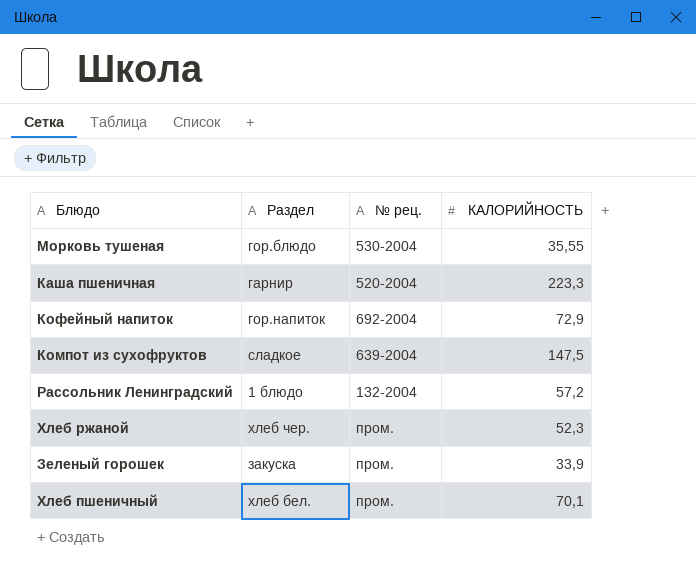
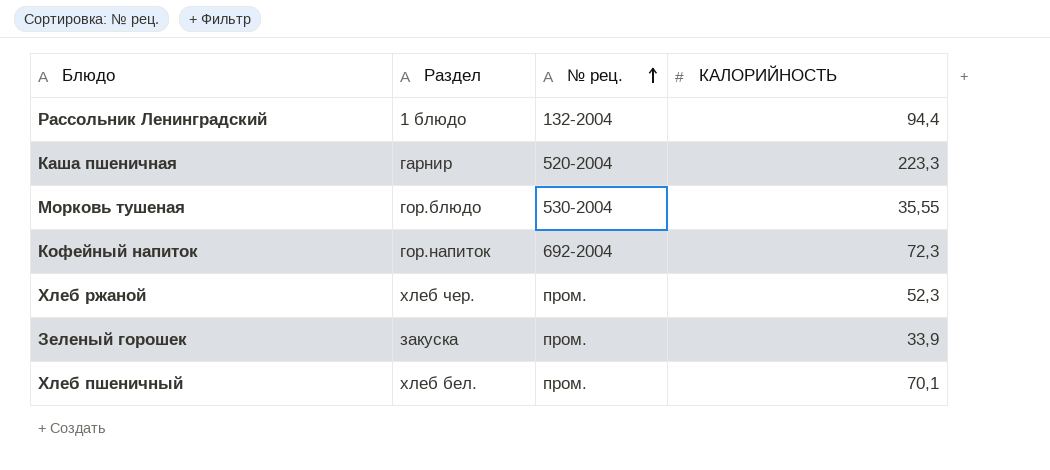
row order: none -> № рец. ascending
row Компот из сухофруктов: сладкое | 639-2004 | 147,5 -> none
Рассольник Ленинградский | КАЛОРИЙНОСТЬ: 57,2 -> 94,4
Кофейный напиток | КАЛОРИЙНОСТЬ: 72,9 -> 72,3

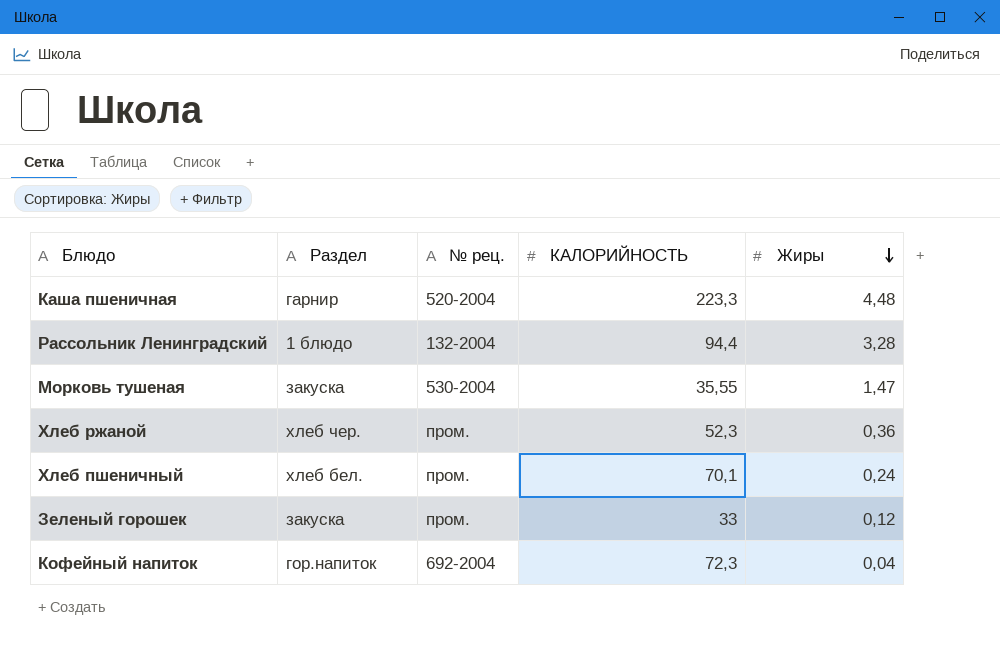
row order: № рец. ascending -> Жиры descending
column Жиры | position: none -> 5
Морковь тушеная | Раздел: гор.блюдо -> закуска
Зеленый горошек | КАЛОРИЙНОСТЬ: 33,9 -> 33

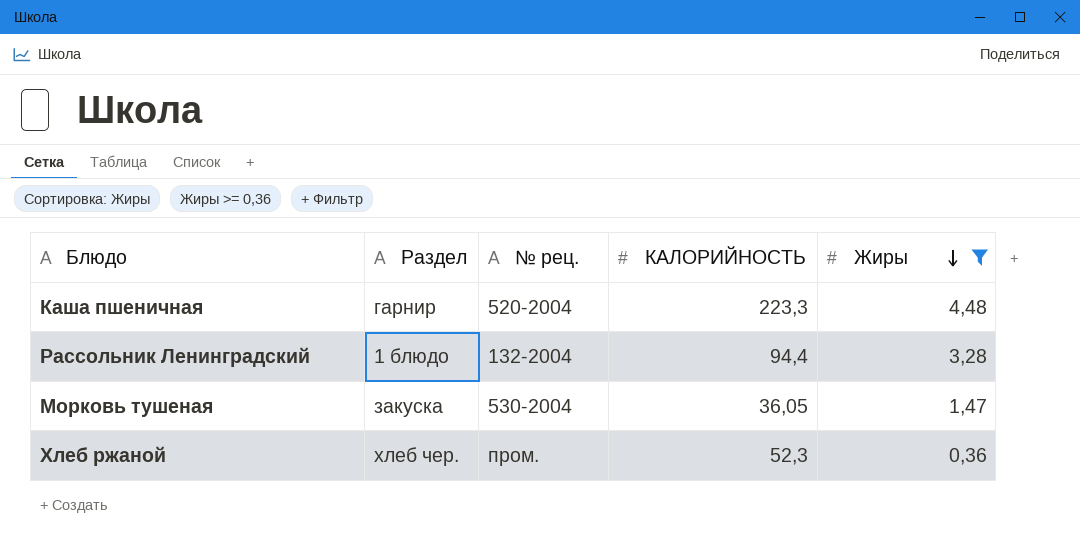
filter: none -> Жиры >= 0,36
Морковь тушеная | КАЛОРИЙНОСТЬ: 35,55 -> 36,05

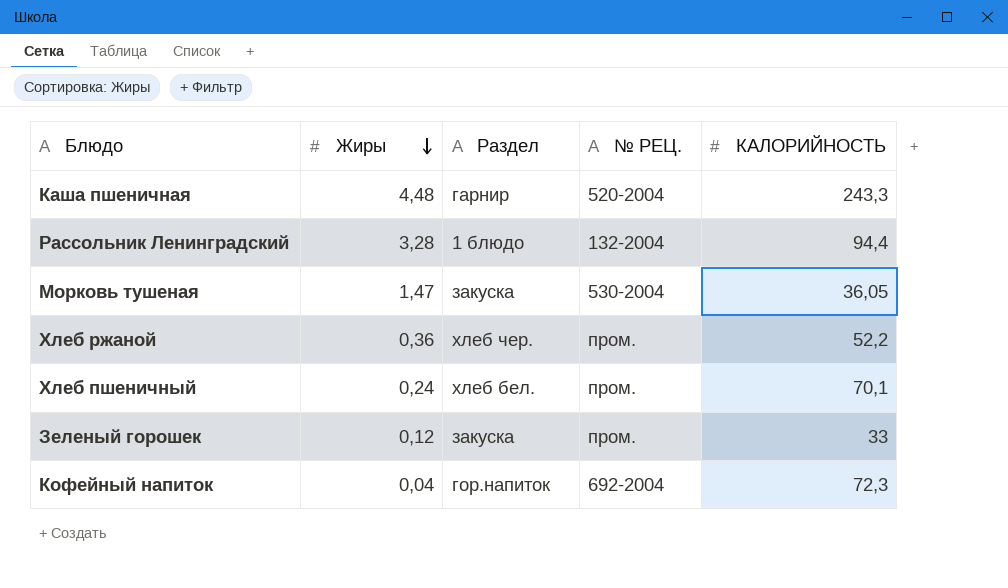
filter: Жиры >= 0,36 -> none
column Жиры | position: 5 -> 2
column name: № рец. -> № РЕЦ.
Каша пшеничная | КАЛОРИЙНОСТЬ: 223,3 -> 243,3
Хлеб ржаной | КАЛОРИЙНОСТЬ: 52,3 -> 52,2

